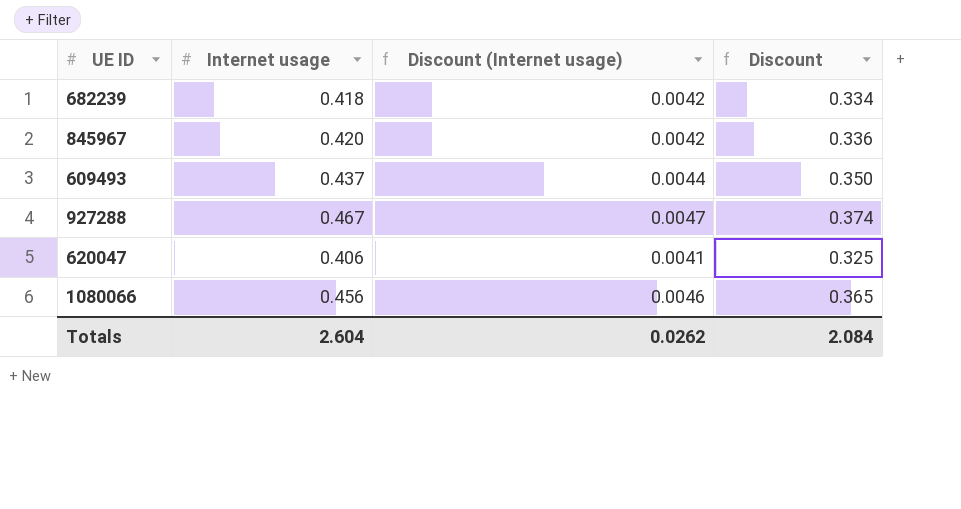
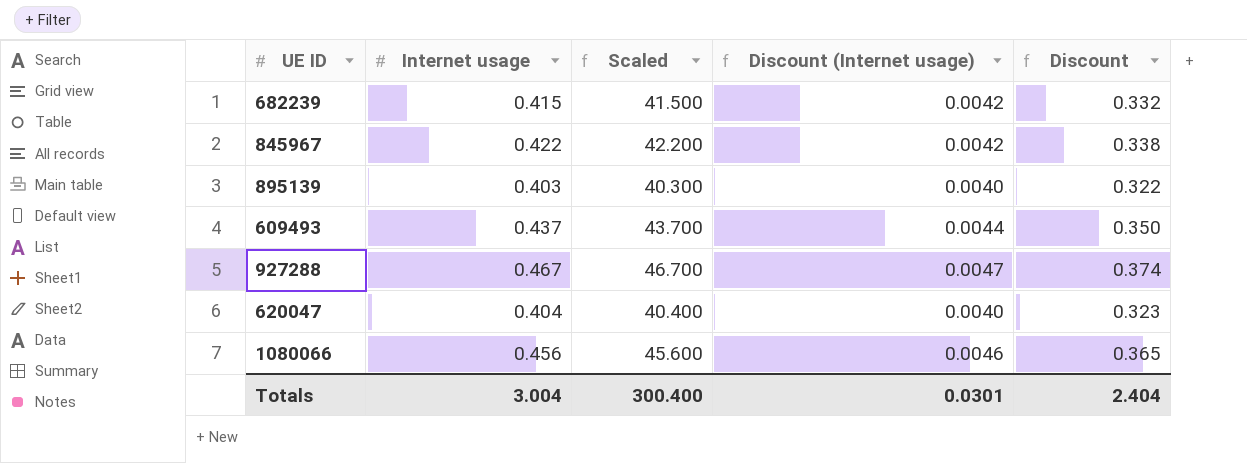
column Scaled | formula: none -> [Internet usage] * 100
682239 | Internet usage: 0.418 -> 0.415
682239 | Discount: 0.334 -> 0.332
845967 | Internet usage: 0.420 -> 0.422
845967 | Discount: 0.336 -> 0.338
row 895139: none -> 0.403 | 40.300 | 0.0040 | 0.322
620047 | Internet usage: 0.406 -> 0.404
620047 | Discount (Internet usage): 0.0041 -> 0.0040
620047 | Discount: 0.325 -> 0.323
Totals | Internet usage: 2.604 -> 3.004
Totals | Discount (Internet usage): 0.0262 -> 0.0301
Totals | Discount: 2.084 -> 2.404

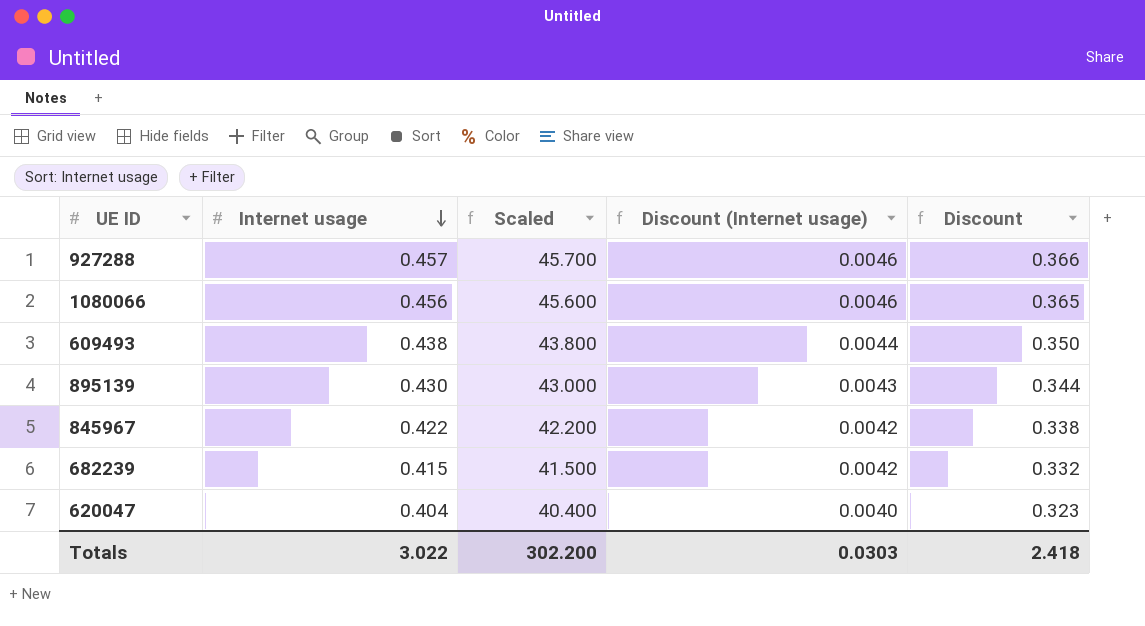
row order: none -> Internet usage descending
927288 | Internet usage: 0.467 -> 0.457
927288 | Scaled: 46.700 -> 45.700
927288 | Discount (Internet usage): 0.0047 -> 0.0046
927288 | Discount: 0.374 -> 0.366
609493 | Internet usage: 0.437 -> 0.438
609493 | Scaled: 43.700 -> 43.800
895139 | Internet usage: 0.403 -> 0.430
895139 | Scaled: 40.300 -> 43.000
895139 | Discount (Internet usage): 0.0040 -> 0.0043
895139 | Discount: 0.322 -> 0.344
Totals | Internet usage: 3.004 -> 3.022
Totals | Scaled: 300.400 -> 302.200
Totals | Discount (Internet usage): 0.0301 -> 0.0303
Totals | Discount: 2.404 -> 2.418

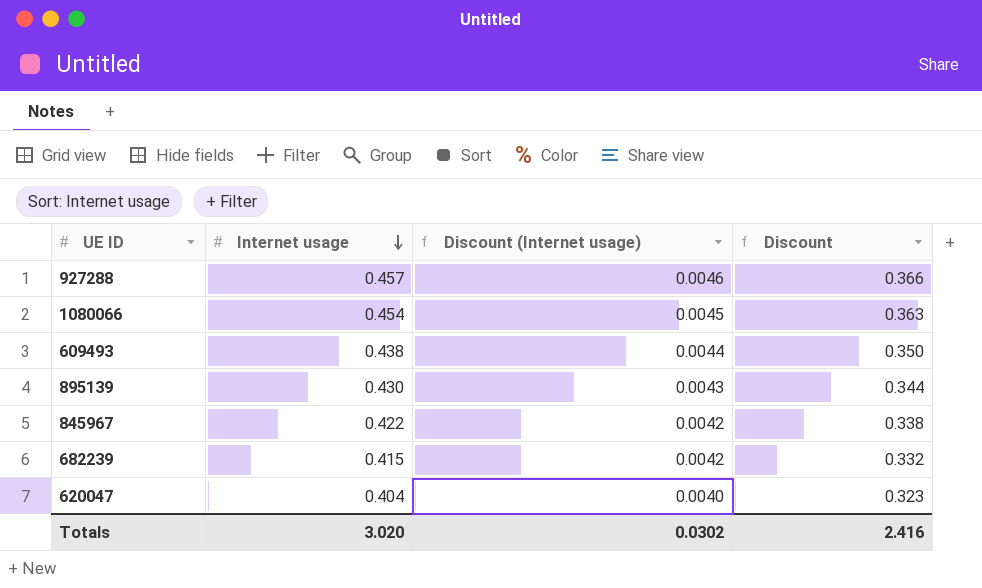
column Scaled | formula: [Internet usage] * 100 -> none
1080066 | Internet usage: 0.456 -> 0.454
1080066 | Discount (Internet usage): 0.0046 -> 0.0045
1080066 | Discount: 0.365 -> 0.363
Totals | Internet usage: 3.022 -> 3.020
Totals | Discount (Internet usage): 0.0303 -> 0.0302
Totals | Discount: 2.418 -> 2.416

